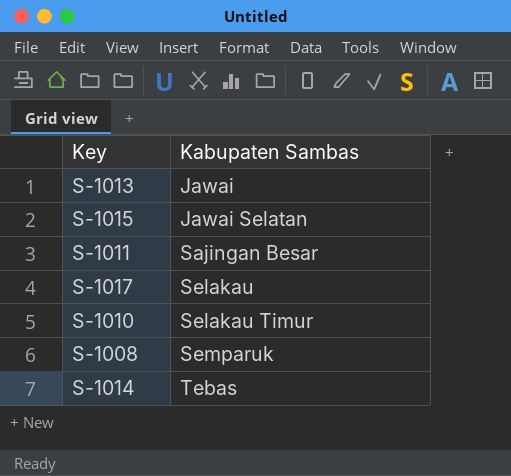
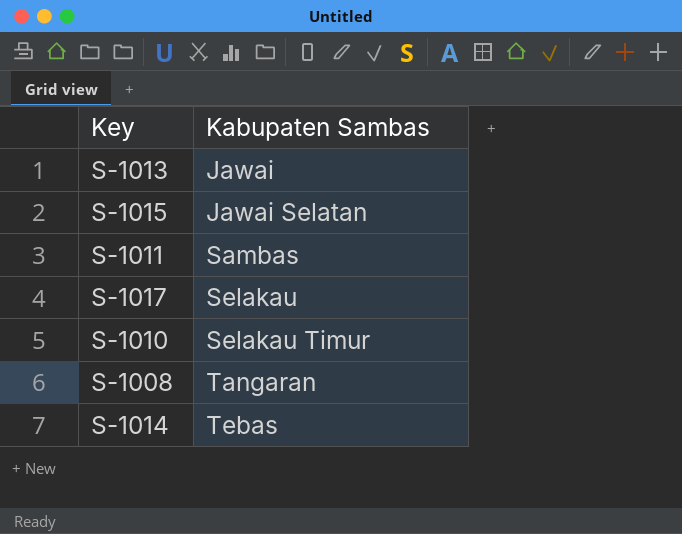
S-1011 | Kabupaten Sambas: Sajingan Besar -> Sambas
S-1008 | Kabupaten Sambas: Semparuk -> Tangaran

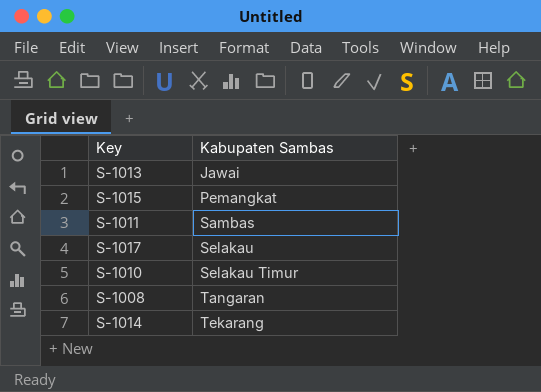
S-1015 | Kabupaten Sambas: Jawai Selatan -> Pemangkat
S-1014 | Kabupaten Sambas: Tebas -> Tekarang

